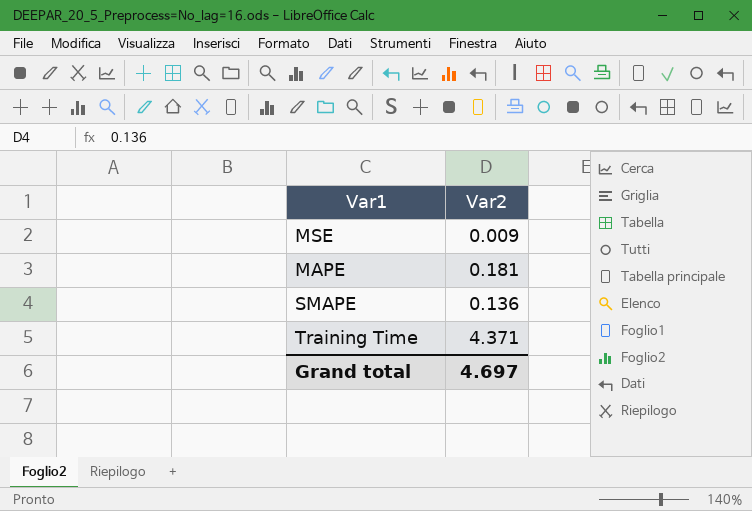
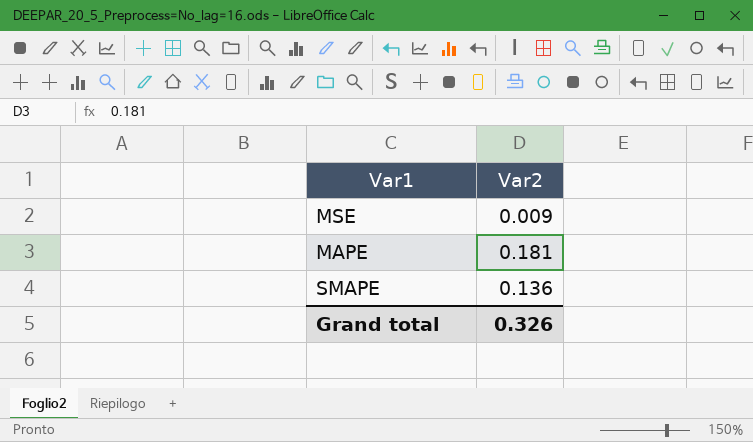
row Training Time: 4.371 -> none
Grand total | Var2: 4.697 -> 0.326

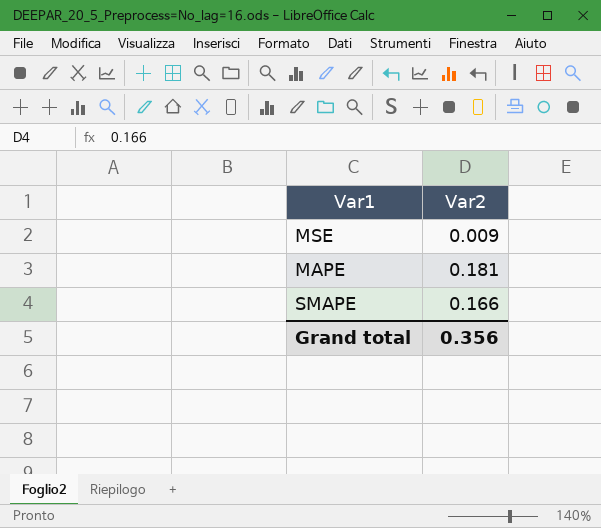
SMAPE | Var2: 0.136 -> 0.166
Grand total | Var2: 0.326 -> 0.356

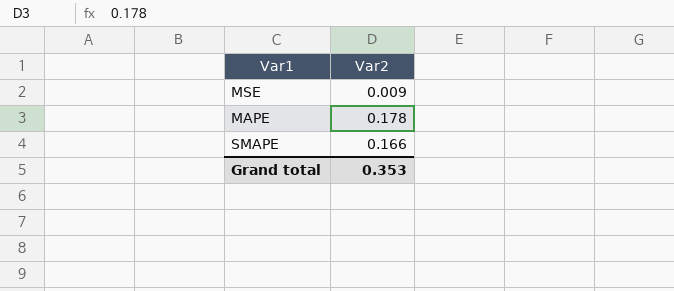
MAPE | Var2: 0.181 -> 0.178
Grand total | Var2: 0.356 -> 0.353

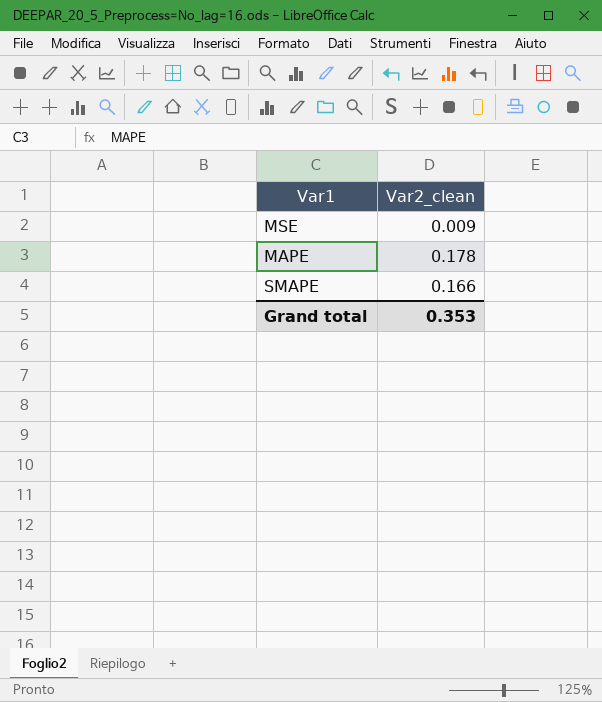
column name: Var2 -> Var2_clean

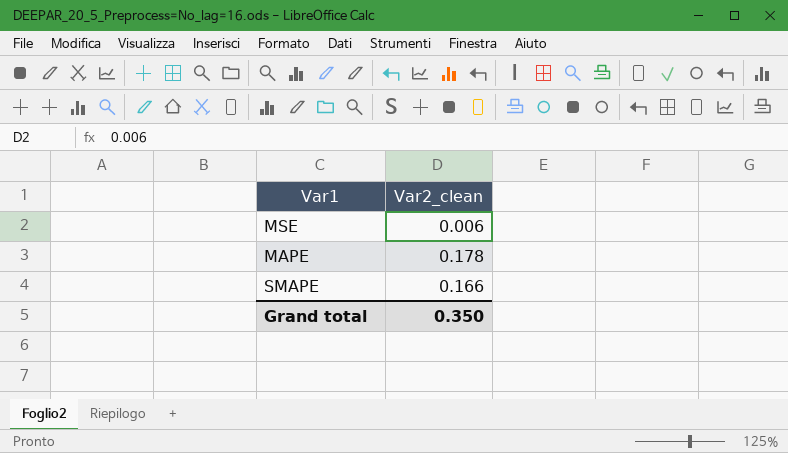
MSE | Var2_clean: 0.009 -> 0.006
Grand total | Var2_clean: 0.353 -> 0.350

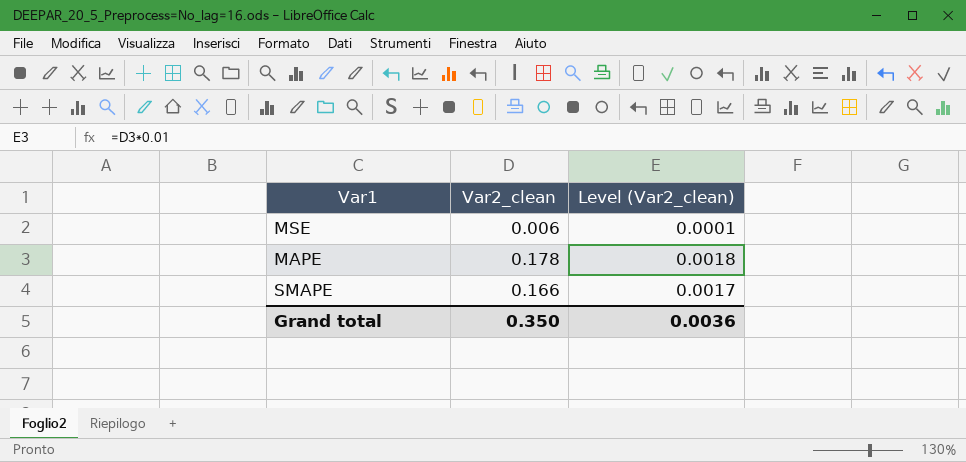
column Level (Var2_clean) | formula: none -> [Var2_clean] * 0.01

